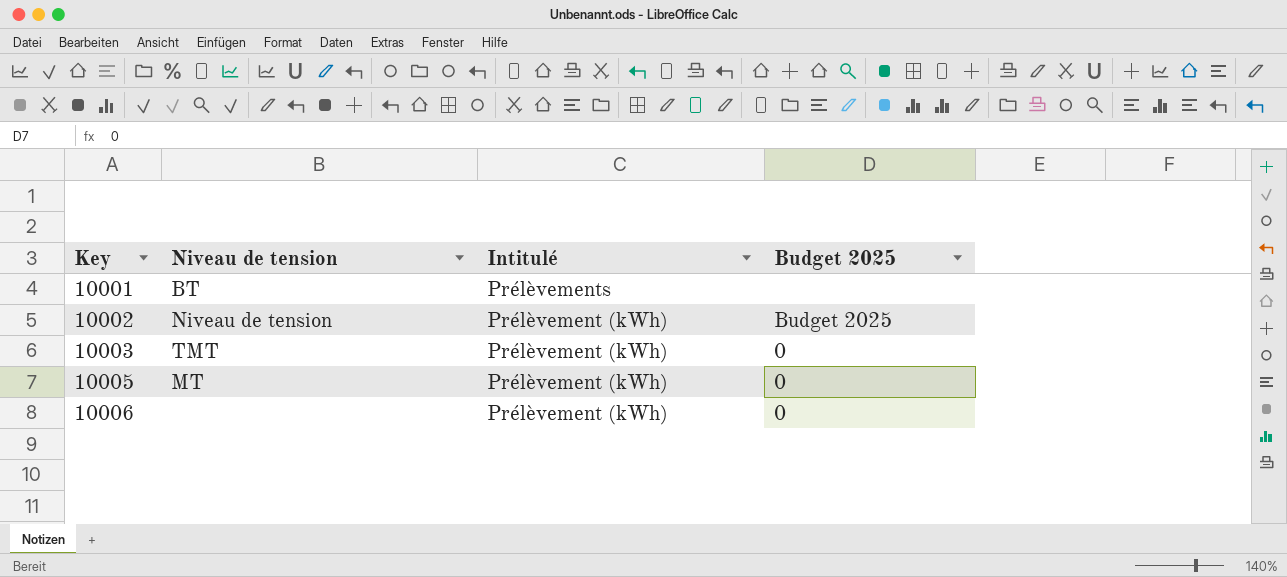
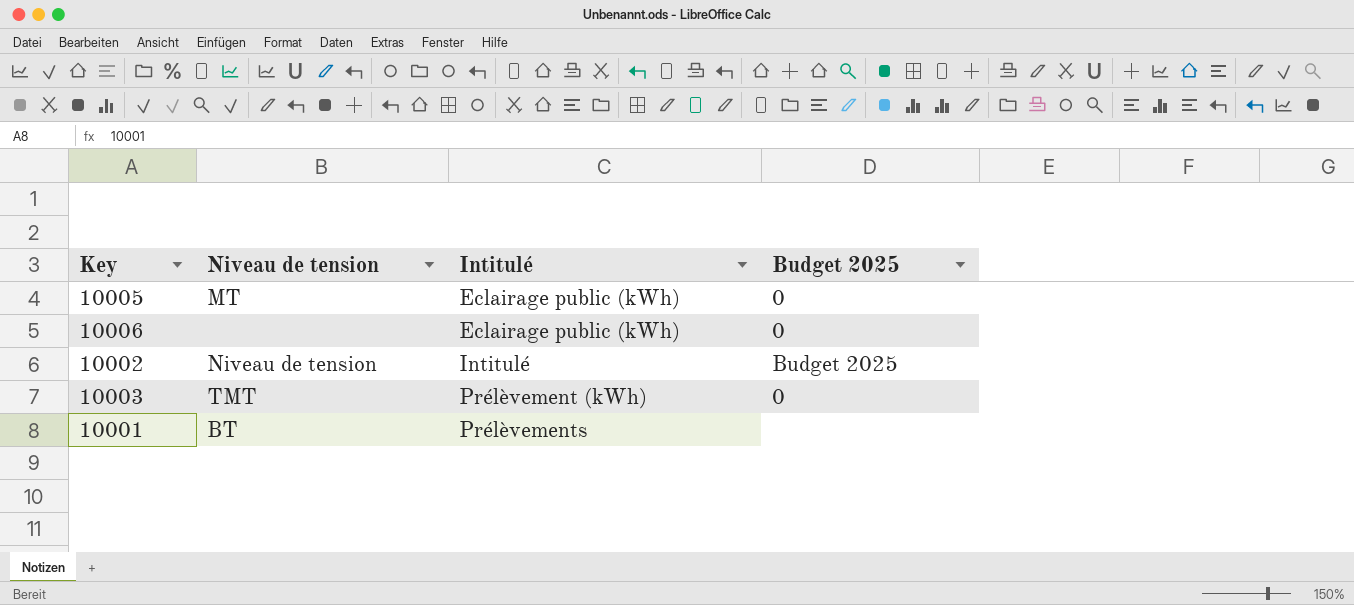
row order: Key ascending -> Intitulé ascending
10005 | Intitulé: Prélèvement (kWh) -> Eclairage public (kWh)
10006 | Intitulé: Prélèvement (kWh) -> Eclairage public (kWh)
10002 | Intitulé: Prélèvement (kWh) -> Intitulé

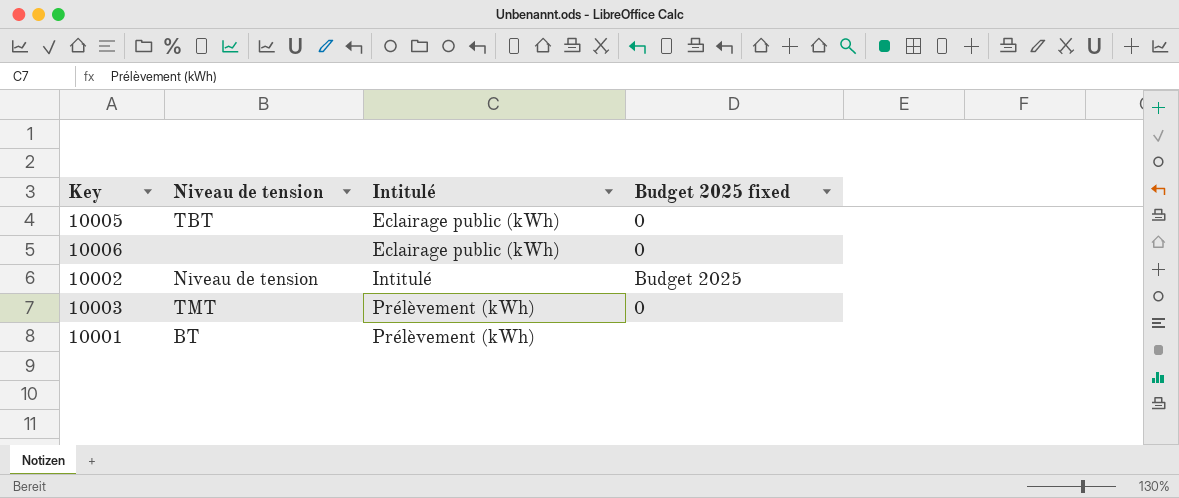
column name: Budget 2025 -> Budget 2025 fixed
10005 | Niveau de tension: MT -> TBT
10001 | Intitulé: Prélèvements -> Prélèvement (kWh)

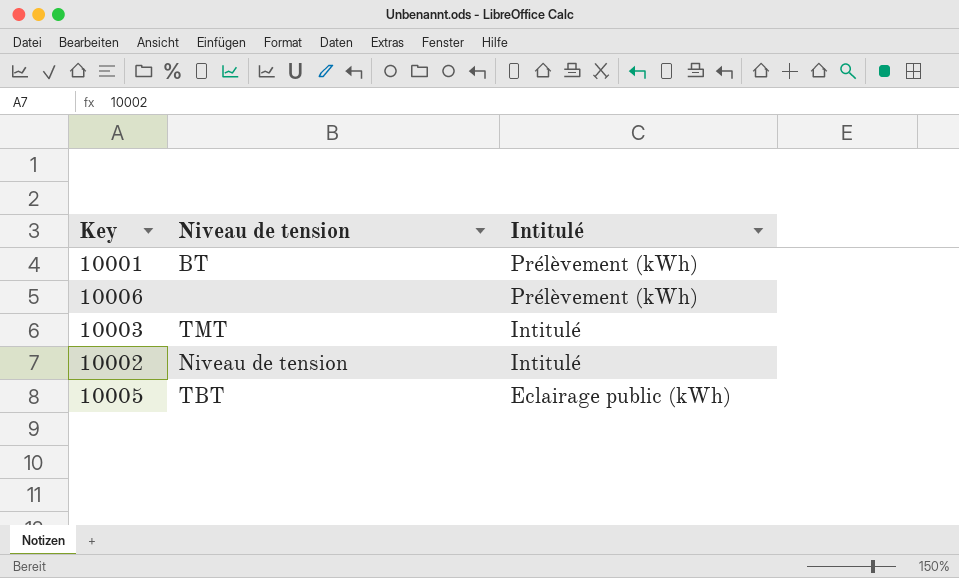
row order: Intitulé ascending -> Intitulé descending
column Budget 2025 fixed | position: 4 -> none
10006 | Intitulé: Eclairage public (kWh) -> Prélèvement (kWh)
10003 | Intitulé: Prélèvement (kWh) -> Intitulé

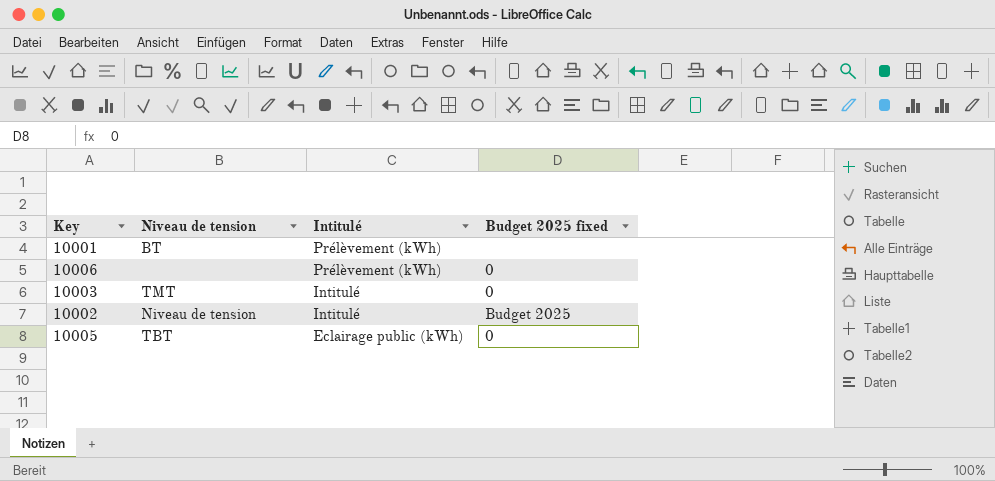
column Budget 2025 fixed | position: none -> 4

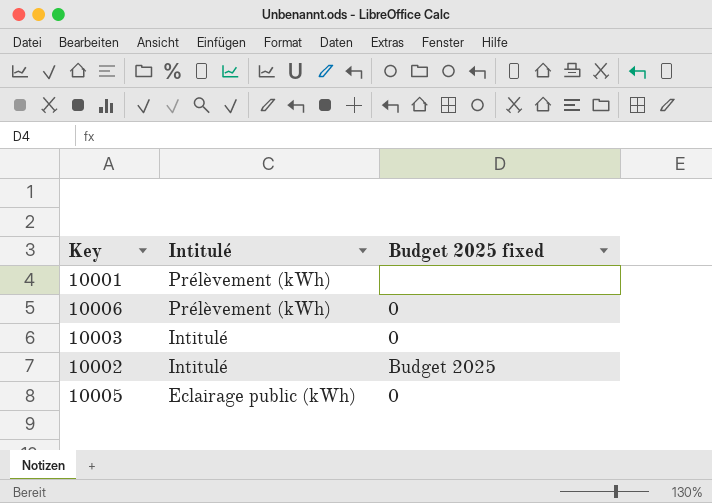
column Niveau de tension | position: 2 -> none

